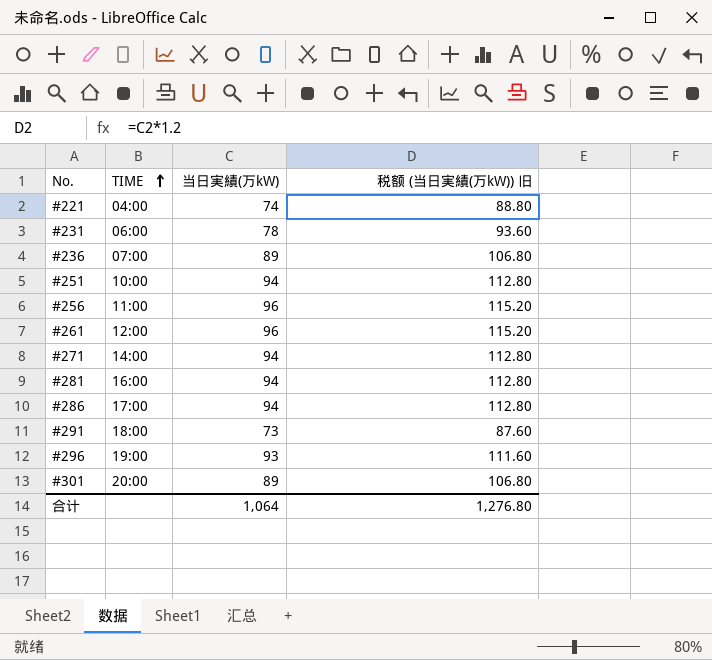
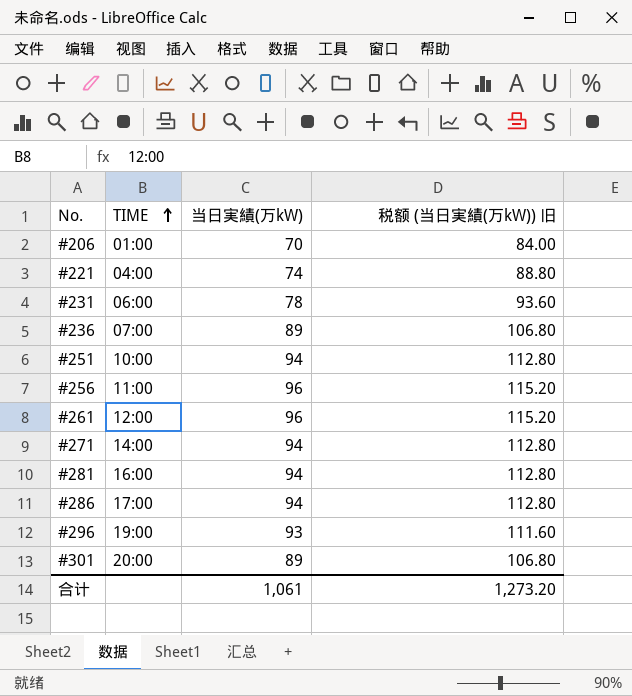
row #291: 18:00 | 73 | 87.60 -> none
row #206: none -> 01:00 | 70 | 84.00
合计 | 当日実績(万kW): 1,064 -> 1,061
合计 | 税额 (当日実績(万kW)) 旧: 1,276.80 -> 1,273.20

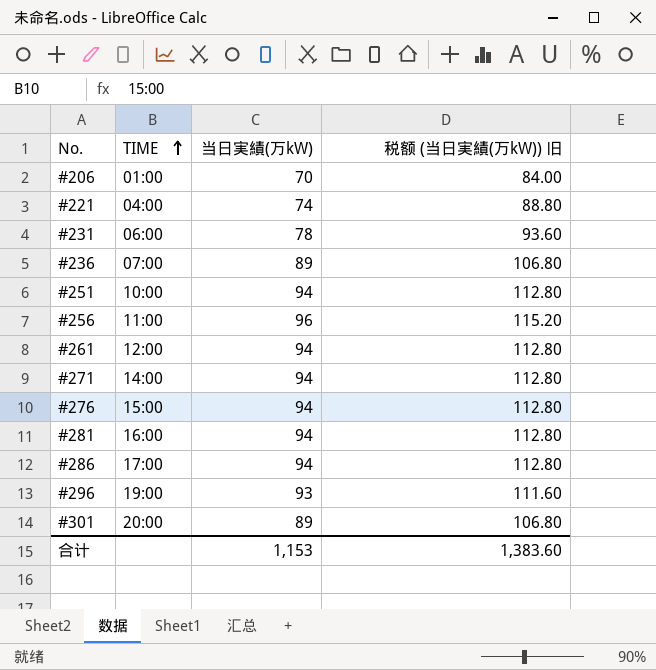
#261 | 当日実績(万kW): 96 -> 94
#261 | 税额 (当日実績(万kW)) 旧: 115.20 -> 112.80
row #276: none -> 15:00 | 94 | 112.80
合计 | 当日実績(万kW): 1,061 -> 1,153
合计 | 税额 (当日実績(万kW)) 旧: 1,273.20 -> 1,383.60

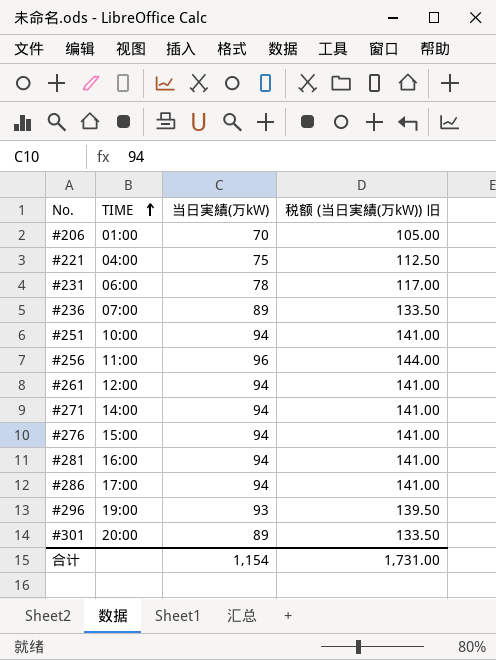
column 税额 (当日実績(万kW)) 旧 | formula: [当日実績(万kW)] * 1.2 -> [当日実績(万kW)] * 1.5
#221 | 当日実績(万kW): 74 -> 75
合计 | 当日実績(万kW): 1,153 -> 1,154
合计 | 税额 (当日実績(万kW)) 旧: 1,383.60 -> 1,731.00

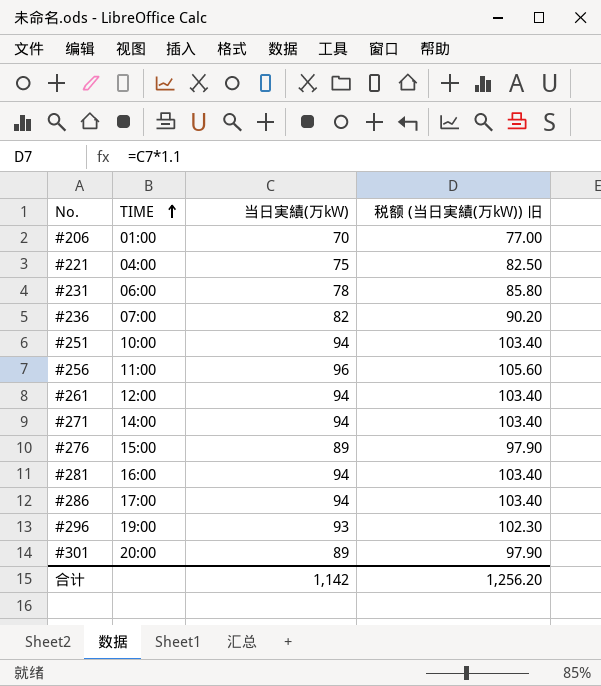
column 税额 (当日実績(万kW)) 旧 | formula: [当日実績(万kW)] * 1.5 -> [当日実績(万kW)] * 1.1
#236 | 当日実績(万kW): 89 -> 82
#276 | 当日実績(万kW): 94 -> 89
合计 | 当日実績(万kW): 1,154 -> 1,142
合计 | 税额 (当日実績(万kW)) 旧: 1,731.00 -> 1,256.20

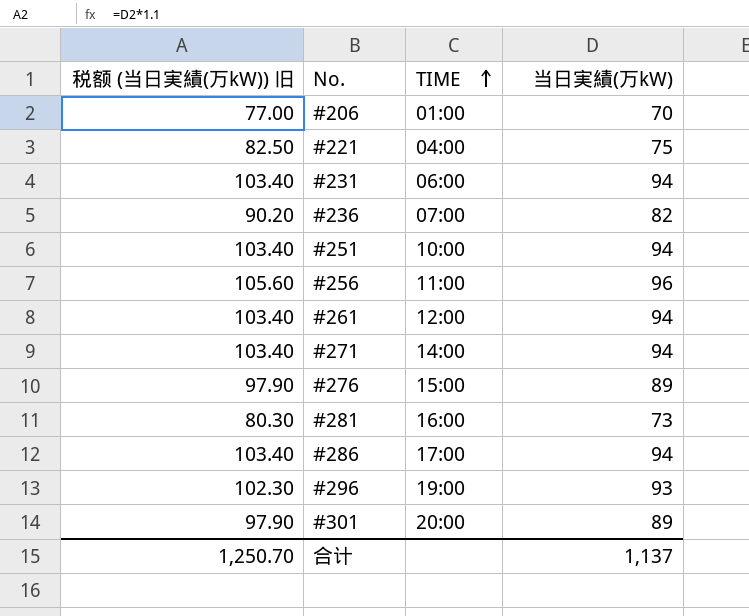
column 税额 (当日実績(万kW)) 旧 | position: 4 -> 1
#231 | 税额 (当日実績(万kW)) 旧: 85.80 -> 103.40
#231 | 当日実績(万kW): 78 -> 94
#281 | 税额 (当日実績(万kW)) 旧: 103.40 -> 80.30
#281 | 当日実績(万kW): 94 -> 73
合计 | 税额 (当日実績(万kW)) 旧: 1,256.20 -> 1,250.70
合计 | 当日実績(万kW): 1,142 -> 1,137

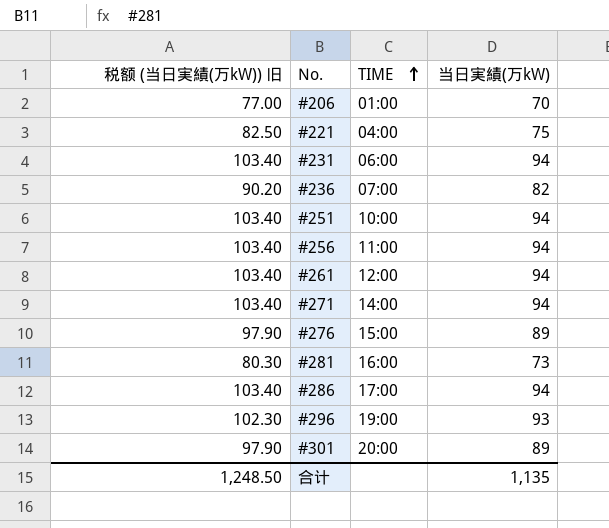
#256 | 税额 (当日実績(万kW)) 旧: 105.60 -> 103.40
#256 | 当日実績(万kW): 96 -> 94
合计 | 税额 (当日実績(万kW)) 旧: 1,250.70 -> 1,248.50
合计 | 当日実績(万kW): 1,137 -> 1,135

